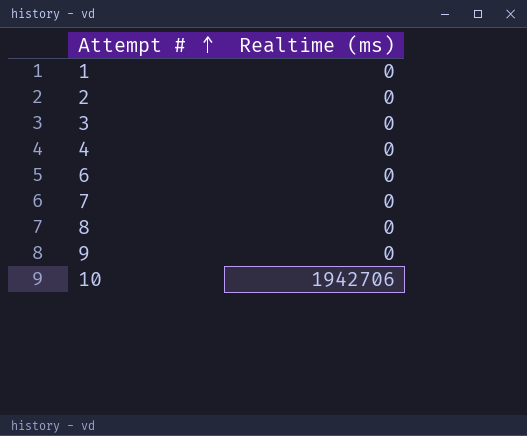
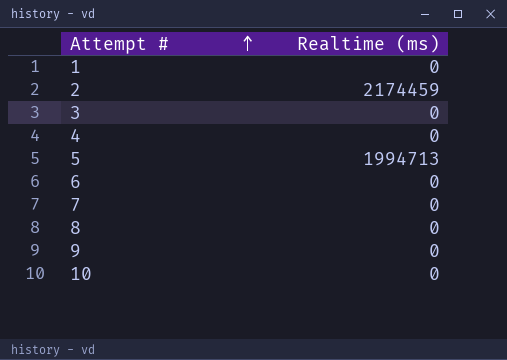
2 | Realtime (ms): 0 -> 2174459
row 5: none -> 1994713
10 | Realtime (ms): 1942706 -> 0

